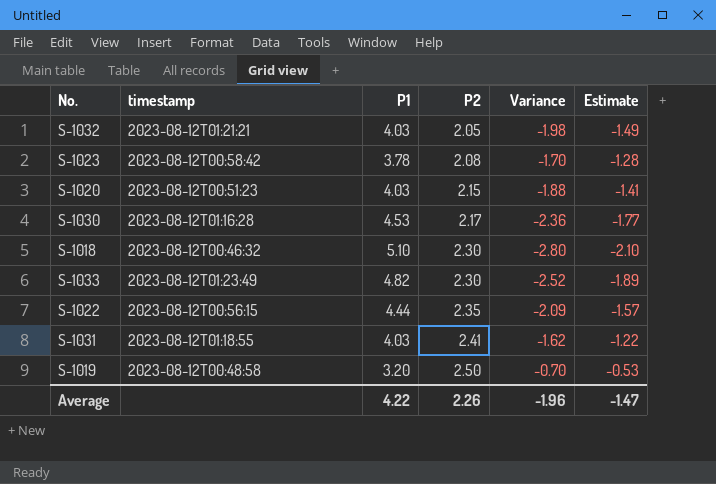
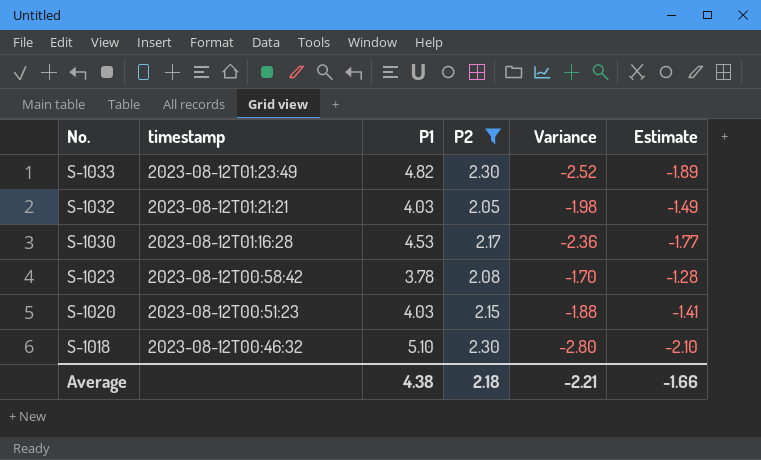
filter: none -> P2 <= 2.30
row order: P2 ascending -> No. descending
Average | P1: 4.22 -> 4.38
Average | P2: 2.26 -> 2.18
Average | Variance: -1.96 -> -2.21
Average | Estimate: -1.47 -> -1.66

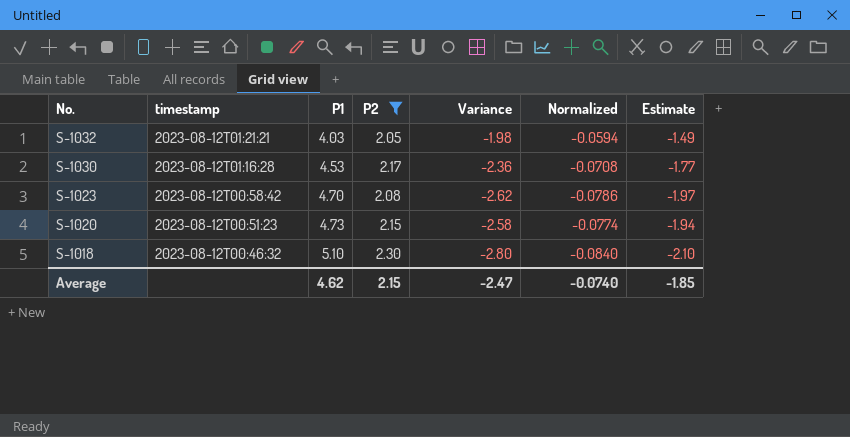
column Normalized | formula: none -> [Variance] * 0.03
row S-1033: 2023-08-12T01:23:49 | 4.82 | 2.30 | -2.52 | -1.89 -> none
S-1023 | P1: 3.78 -> 4.70
S-1023 | Variance: -1.70 -> -2.62
S-1023 | Estimate: -1.28 -> -1.97
S-1020 | P1: 4.03 -> 4.73
S-1020 | Variance: -1.88 -> -2.58
S-1020 | Estimate: -1.41 -> -1.94
Average | P1: 4.38 -> 4.62
Average | P2: 2.18 -> 2.15
Average | Variance: -2.21 -> -2.47
Average | Estimate: -1.66 -> -1.85

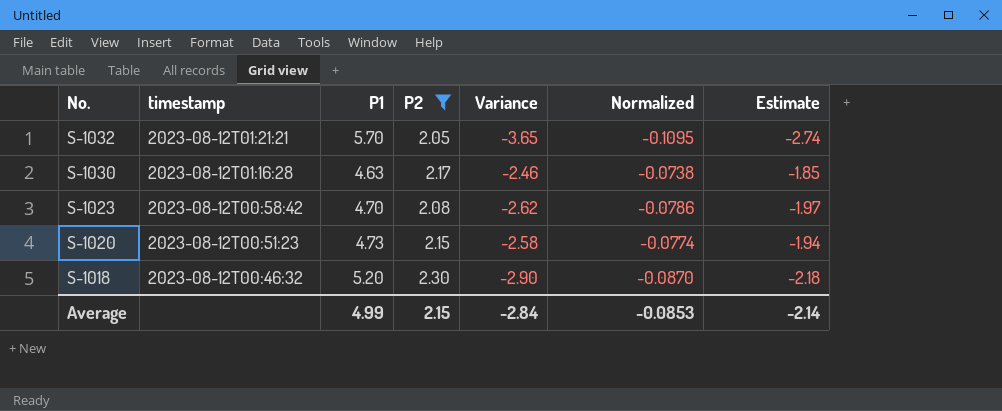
S-1032 | P1: 4.03 -> 5.70
S-1032 | Variance: -1.98 -> -3.65
S-1032 | Normalized: -0.0594 -> -0.1095
S-1032 | Estimate: -1.49 -> -2.74
S-1030 | P1: 4.53 -> 4.63
S-1030 | Variance: -2.36 -> -2.46
S-1030 | Normalized: -0.0708 -> -0.0738
S-1030 | Estimate: -1.77 -> -1.85
S-1018 | P1: 5.10 -> 5.20
S-1018 | Variance: -2.80 -> -2.90
S-1018 | Normalized: -0.0840 -> -0.0870
S-1018 | Estimate: -2.10 -> -2.18
Average | P1: 4.62 -> 4.99
Average | Variance: -2.47 -> -2.84
Average | Normalized: -0.0740 -> -0.0853
Average | Estimate: -1.85 -> -2.14

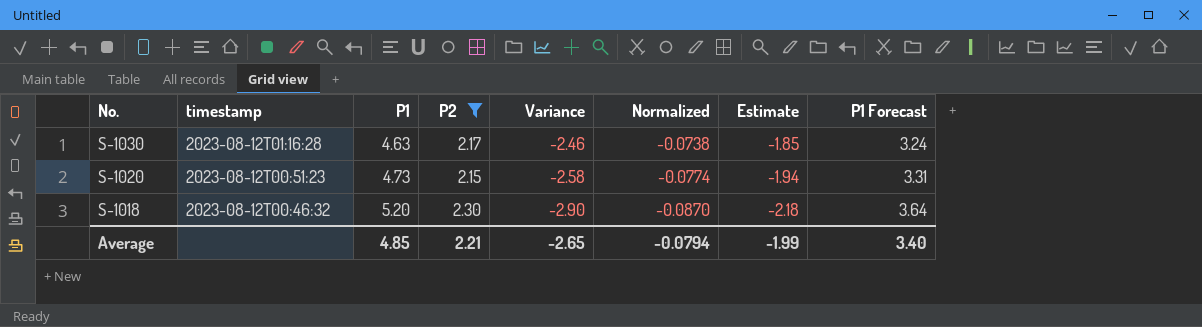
column P1 Forecast | formula: none -> [P1] * 0.7
row S-1032: 2023-08-12T01:21:21 | 5.70 | 2.05 | -3.65 | -0.1095 | -2.74 -> none
row S-1023: 2023-08-12T00:58:42 | 4.70 | 2.08 | -2.62 | -0.0786 | -1.97 -> none
Average | P1: 4.99 -> 4.85
Average | P2: 2.15 -> 2.21
Average | Variance: -2.84 -> -2.65
Average | Normalized: -0.0853 -> -0.0794
Average | Estimate: -2.14 -> -1.99

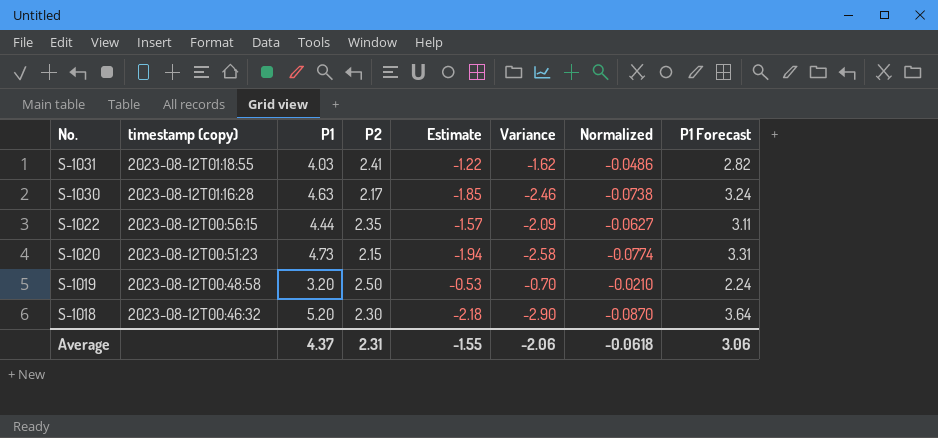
filter: P2 <= 2.30 -> none
column name: timestamp -> timestamp (copy)
column Estimate | position: 7 -> 5
Average | P1: 4.85 -> 4.37
Average | P2: 2.21 -> 2.31
Average | Estimate: -1.99 -> -1.55
Average | Variance: -2.65 -> -2.06
Average | Normalized: -0.0794 -> -0.0618
Average | P1 Forecast: 3.40 -> 3.06

